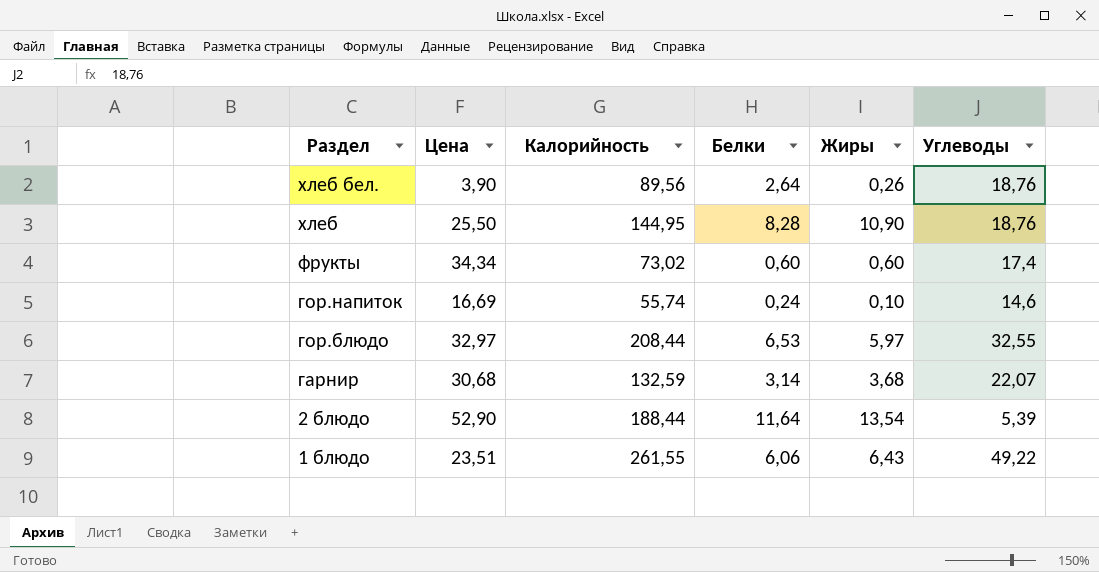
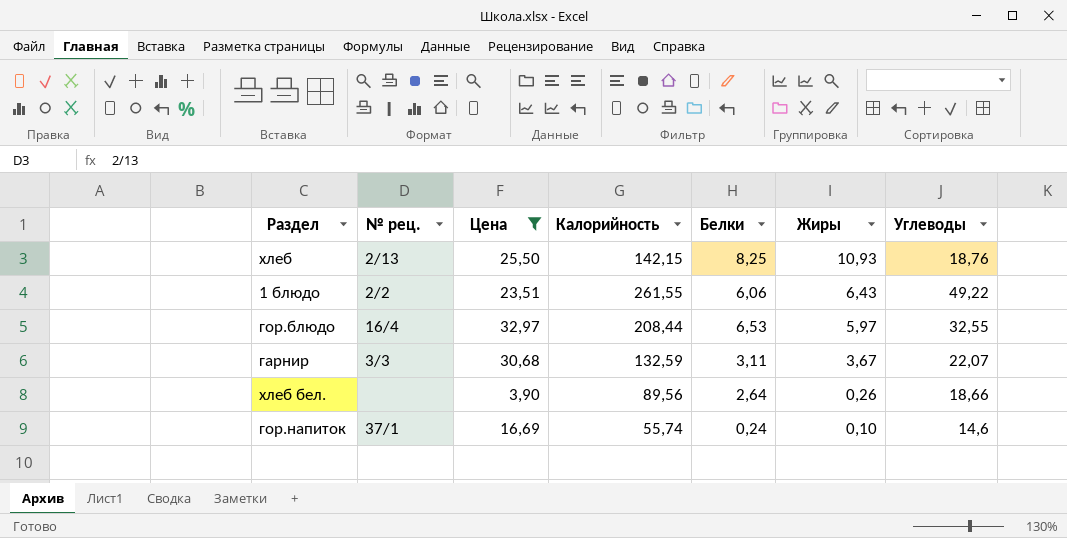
filter: none -> Цена <= 32,97
row order: Раздел descending -> Жиры descending
column № рец. | position: none -> 2
хлеб | Калорийность: 144,95 -> 142,15
хлеб | Белки: 8,28 -> 8,25
хлеб | Жиры: 10,90 -> 10,93
гарнир | Белки: 3,14 -> 3,11
гарнир | Жиры: 3,68 -> 3,67
хлеб бел. | Углеводы: 18,76 -> 18,66

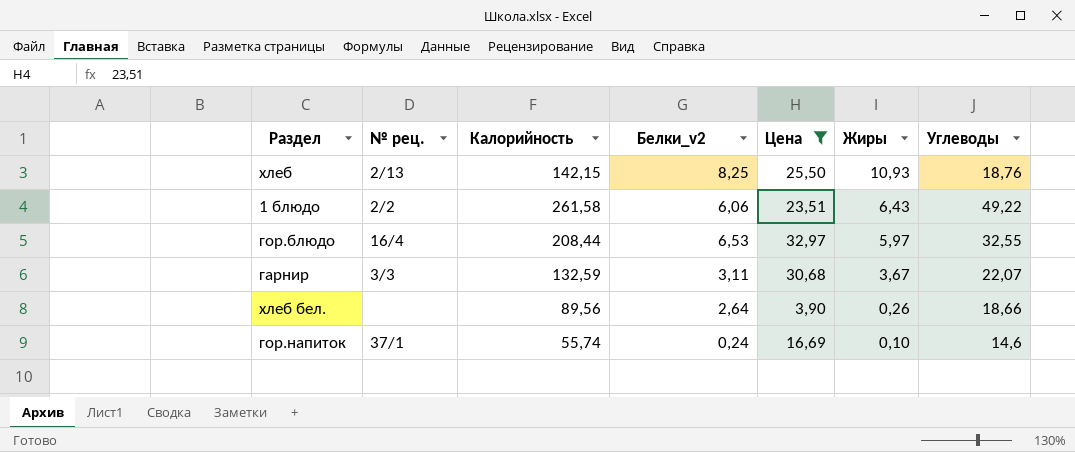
column name: Белки -> Белки_v2
column Цена | position: 3 -> 5
1 блюдо | Калорийность: 261,55 -> 261,58

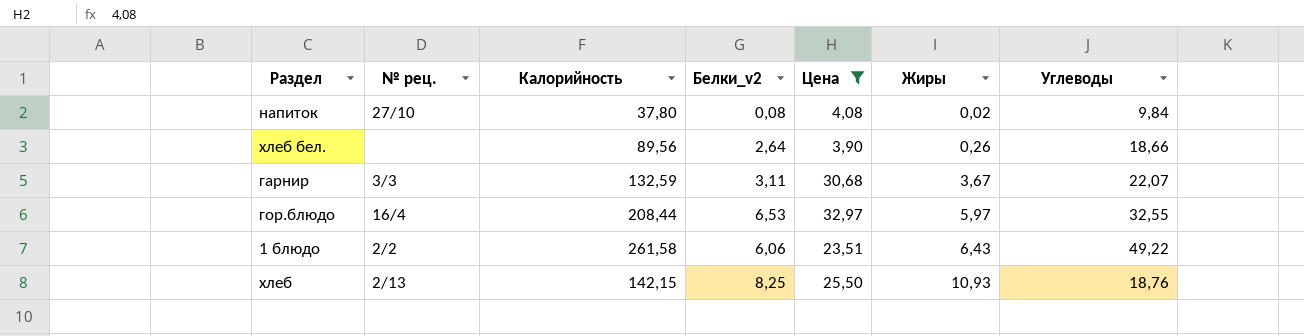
row order: Жиры descending -> Жиры ascending
row гор.напиток: 37/1 | 55,74 | 0,24 | 16,69 | 0,10 | 14,6 -> none
row напиток: none -> 27/10 | 37,80 | 0,08 | 4,08 | 0,02 | 9,84

